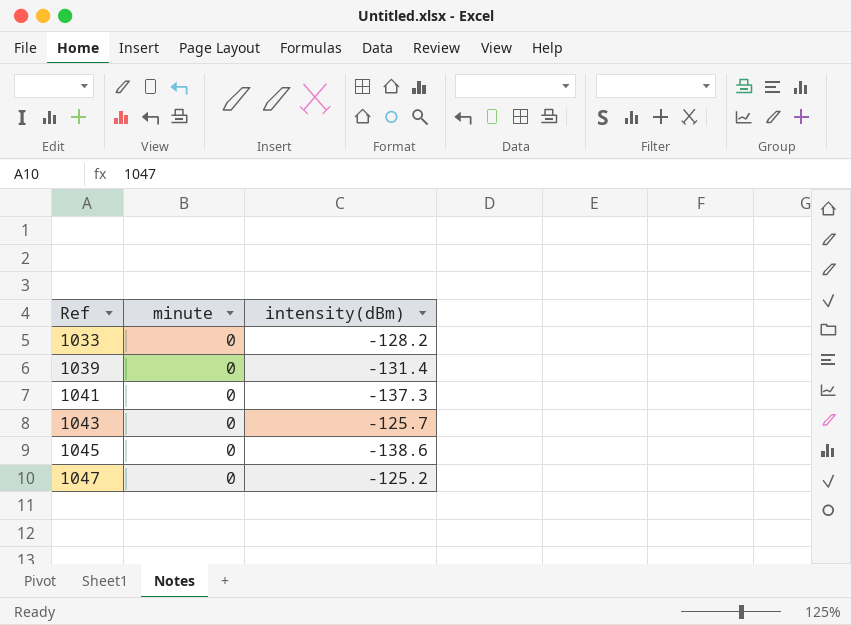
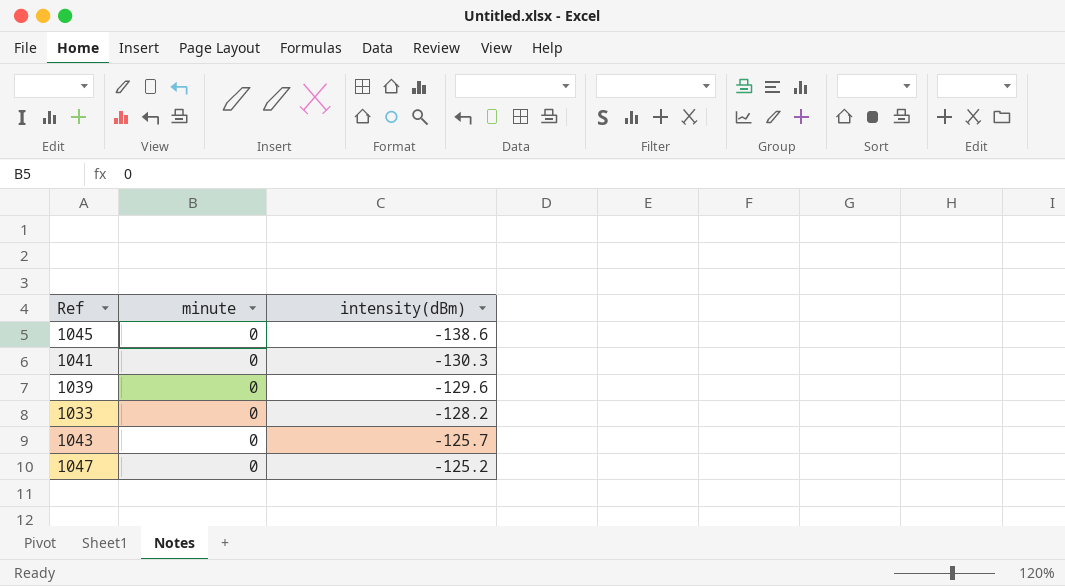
row order: Ref ascending -> intensity(dBm) ascending
1041 | intensity(dBm): -137.3 -> -130.3
1039 | intensity(dBm): -131.4 -> -129.6

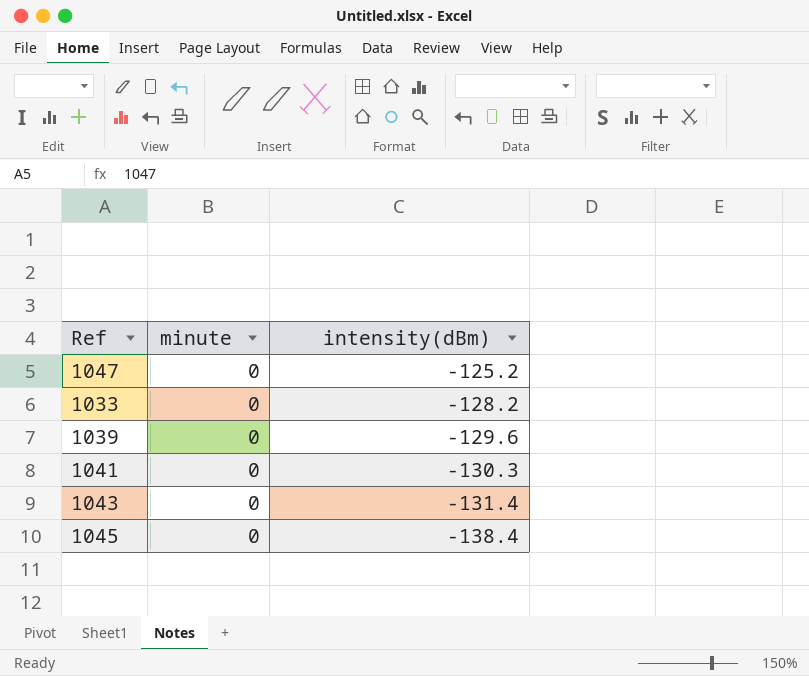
row order: intensity(dBm) ascending -> intensity(dBm) descending
1043 | intensity(dBm): -125.7 -> -131.4
1045 | intensity(dBm): -138.6 -> -138.4

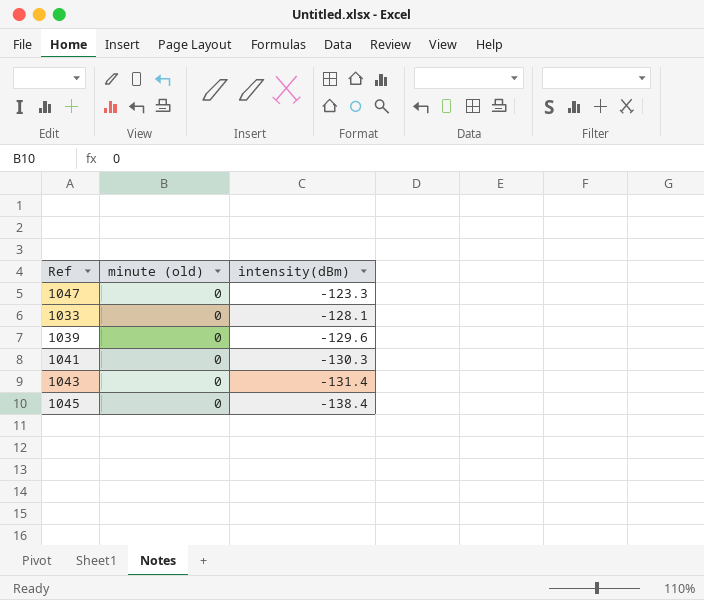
column name: minute -> minute (old)
1047 | intensity(dBm): -125.2 -> -123.3
1033 | intensity(dBm): -128.2 -> -128.1

